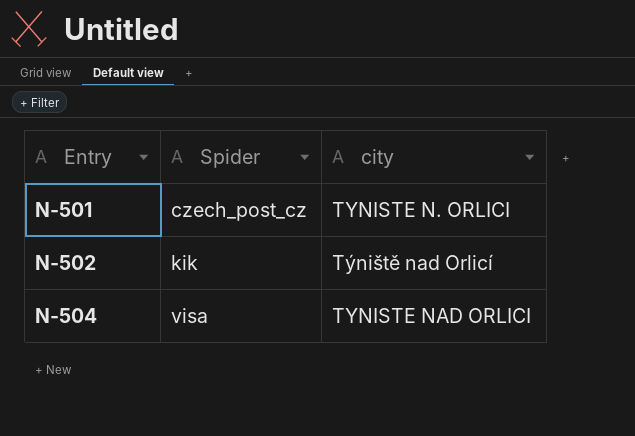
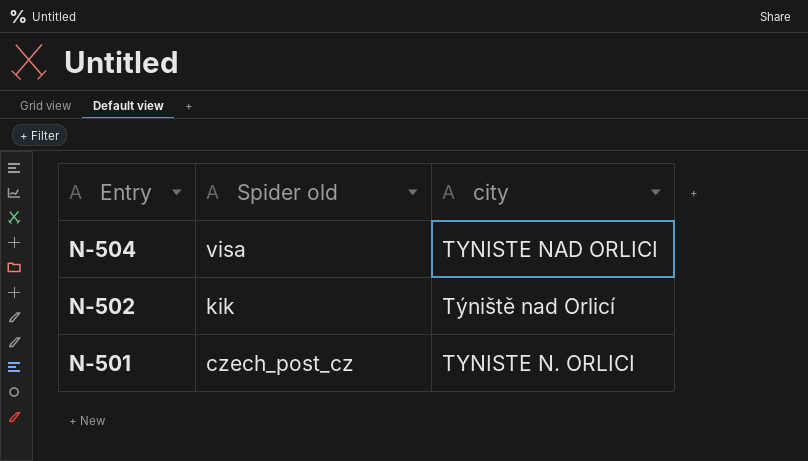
row order: Entry ascending -> Entry descending
column name: Spider -> Spider old

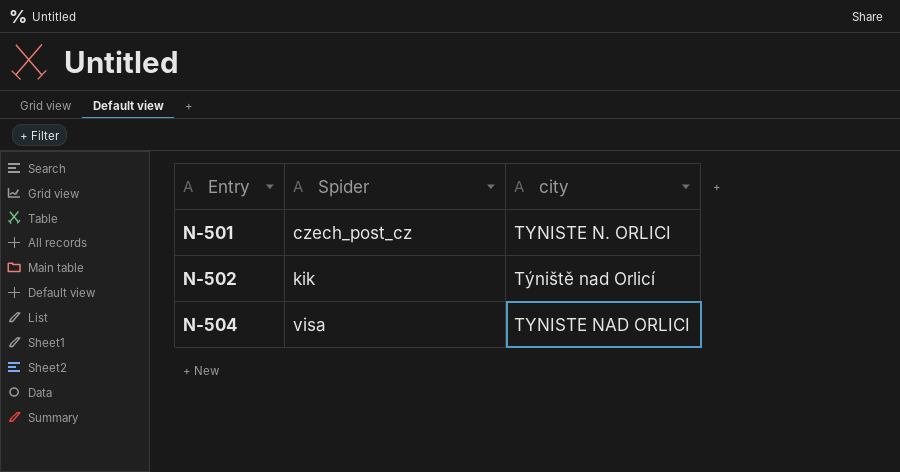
row order: Entry descending -> Entry ascending
column name: Spider old -> Spider

